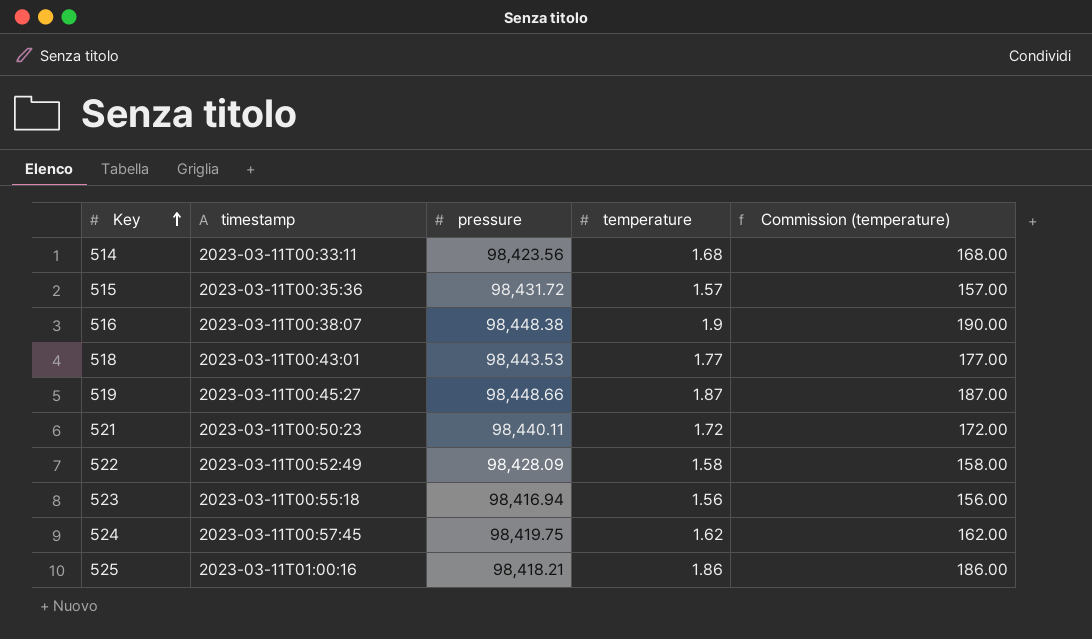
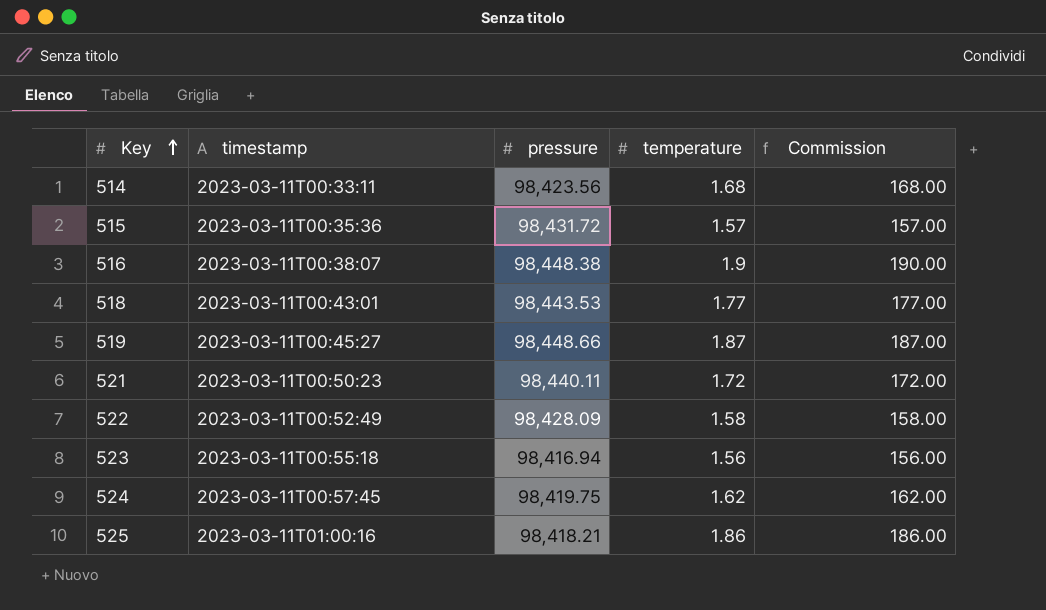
column name: Commission (temperature) -> Commission

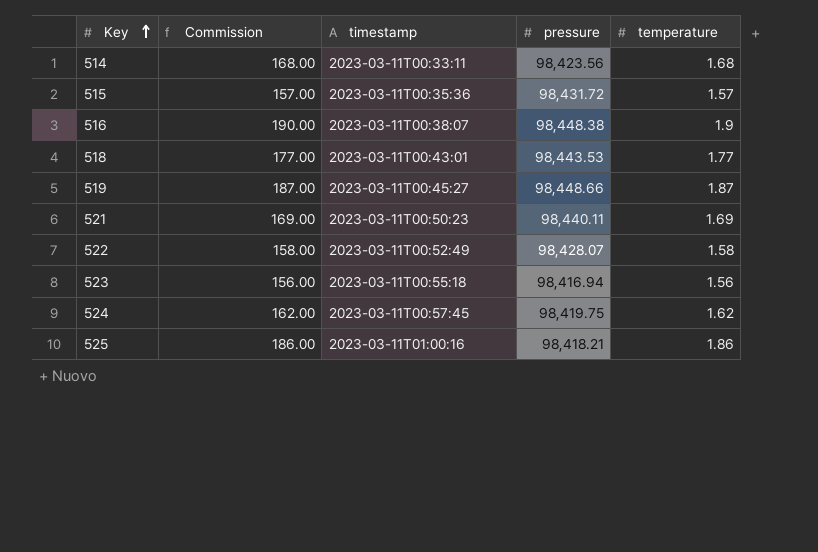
column Commission | position: 5 -> 2
521 | Commission: 172.00 -> 169.00
521 | temperature: 1.72 -> 1.69
522 | pressure: 98,428.09 -> 98,428.07

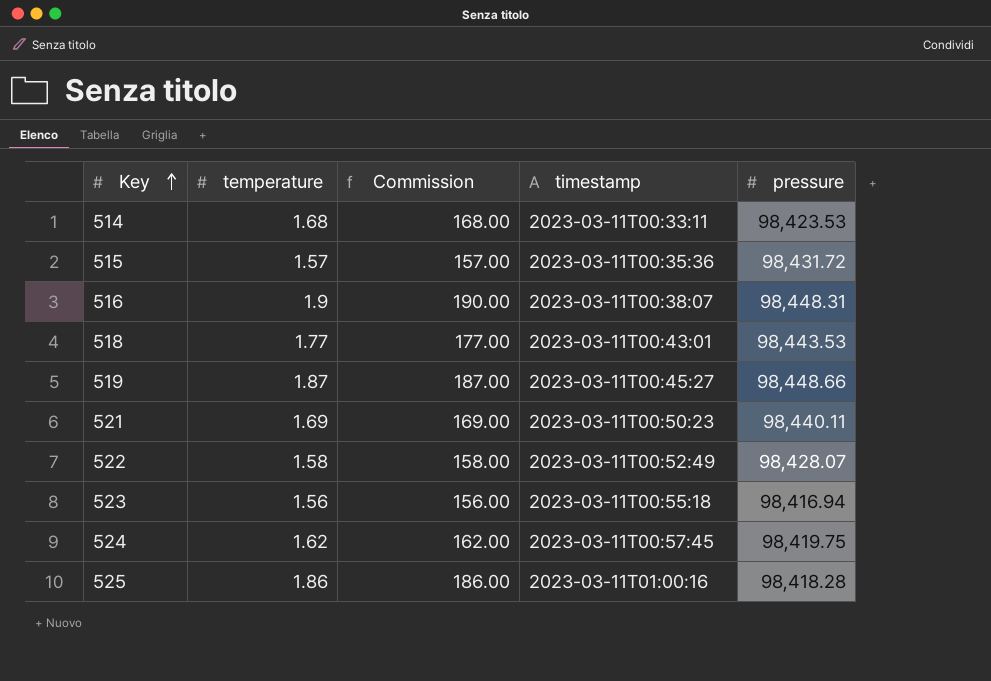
column temperature | position: 5 -> 2
514 | pressure: 98,423.56 -> 98,423.53
516 | pressure: 98,448.38 -> 98,448.31
525 | pressure: 98,418.21 -> 98,418.28

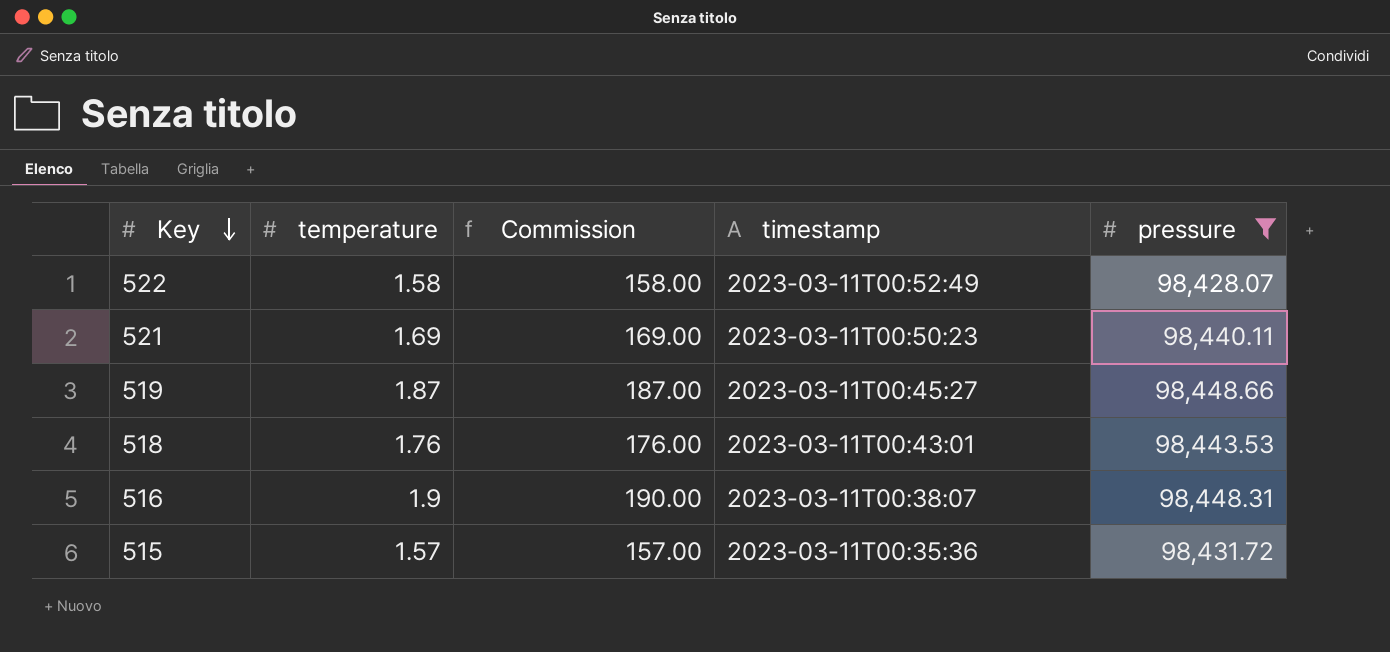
filter: none -> pressure >= 98,428.07
row order: Key ascending -> Key descending
518 | temperature: 1.77 -> 1.76
518 | Commission: 177.00 -> 176.00

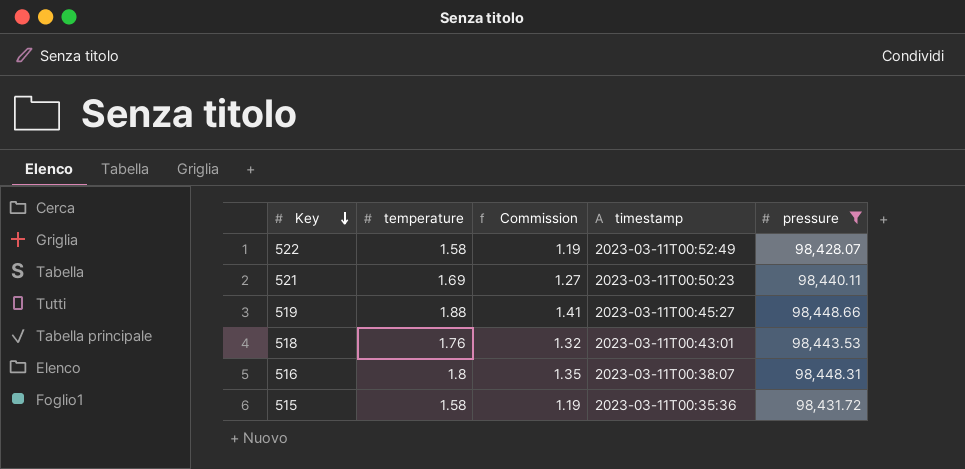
column Commission | formula: [temperature] * 100 -> [temperature] * 0.75
519 | temperature: 1.87 -> 1.88
516 | temperature: 1.9 -> 1.8
515 | temperature: 1.57 -> 1.58

